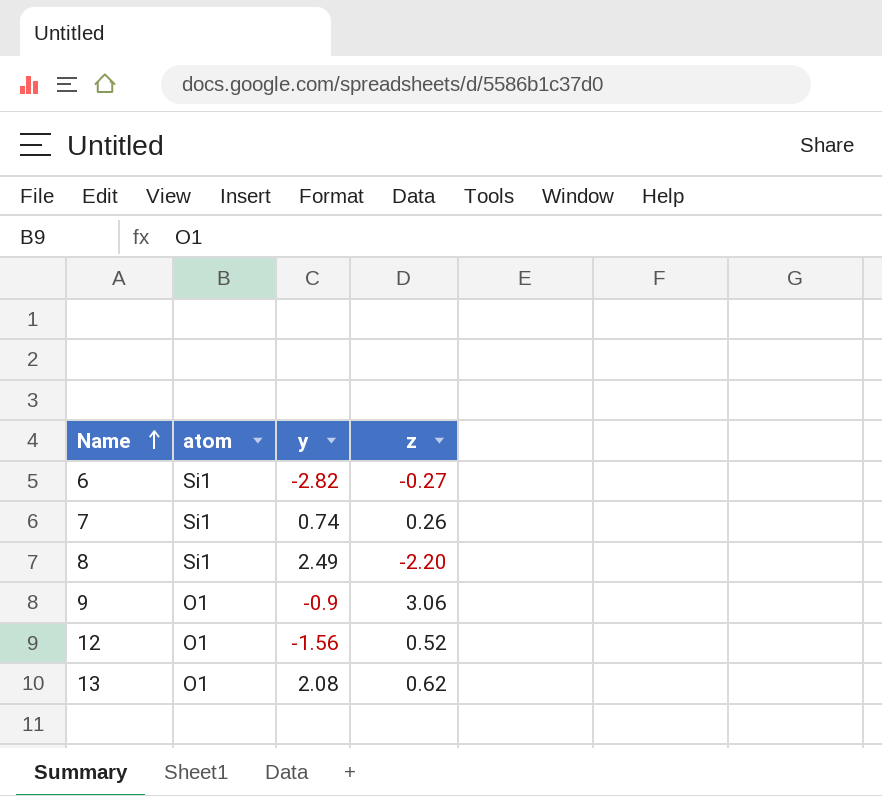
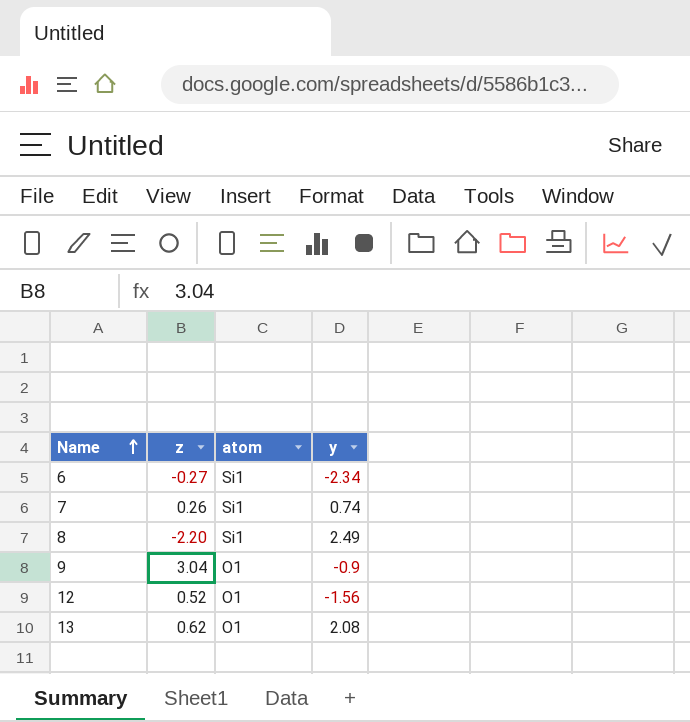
column z | position: 4 -> 2
6 | y: -2.82 -> -2.34
9 | z: 3.06 -> 3.04

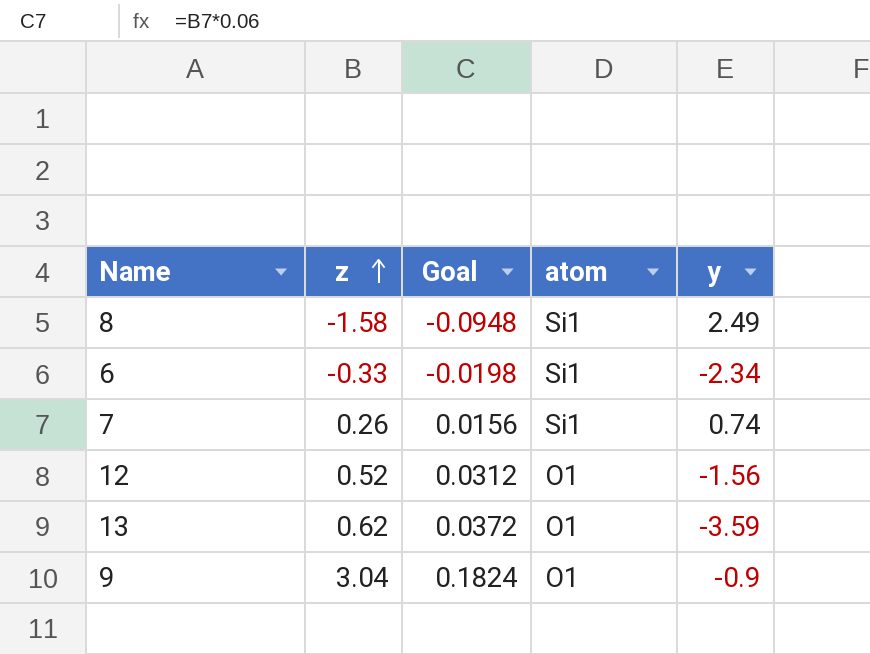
row order: Name ascending -> z ascending
column Goal | formula: none -> [z] * 0.06
8 | z: -2.20 -> -1.58
6 | z: -0.27 -> -0.33
13 | y: 2.08 -> -3.59

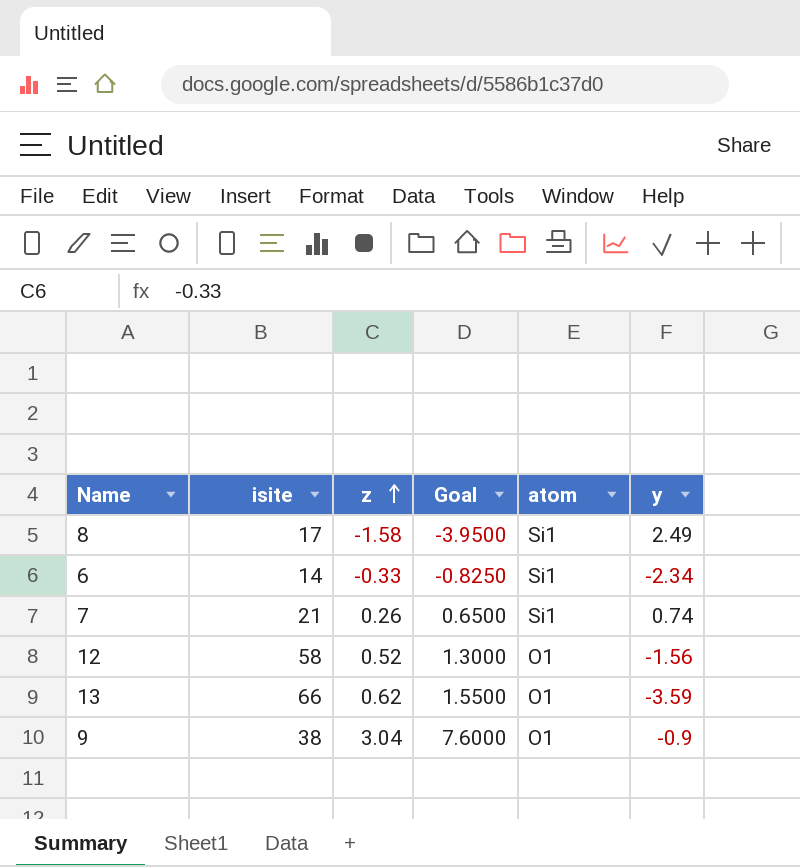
column isite | position: none -> 2
column Goal | formula: [z] * 0.06 -> [z] * 2.5

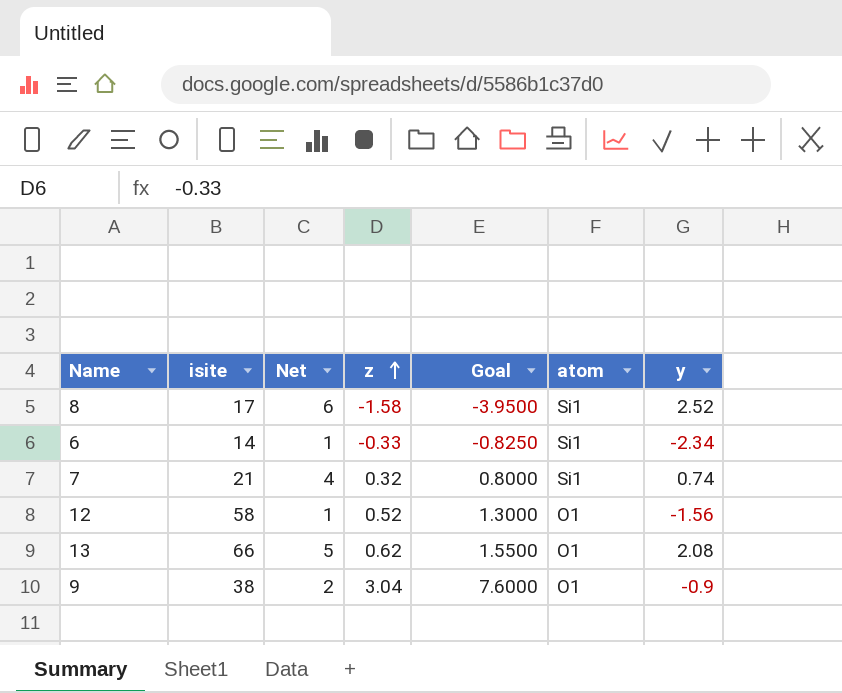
column Net | formula: none -> [y] + 3
8 | y: 2.49 -> 2.52
7 | z: 0.26 -> 0.32
7 | Goal: 0.6500 -> 0.8000
13 | y: -3.59 -> 2.08

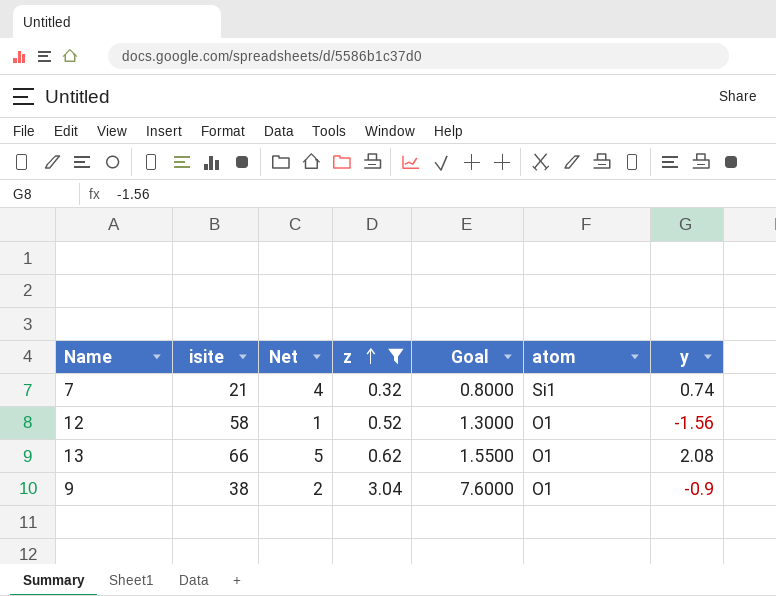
filter: none -> z >= 0.32

